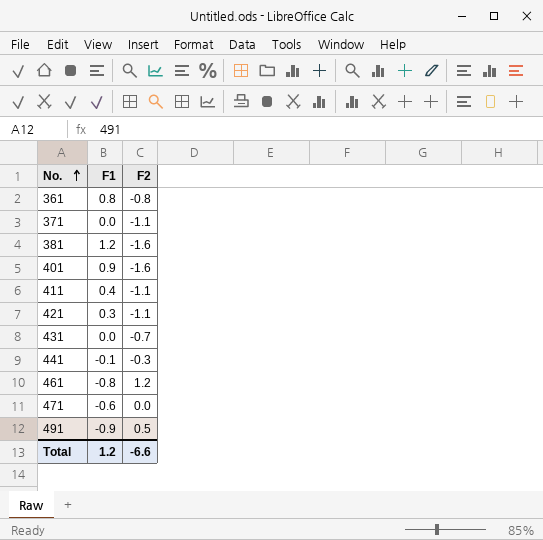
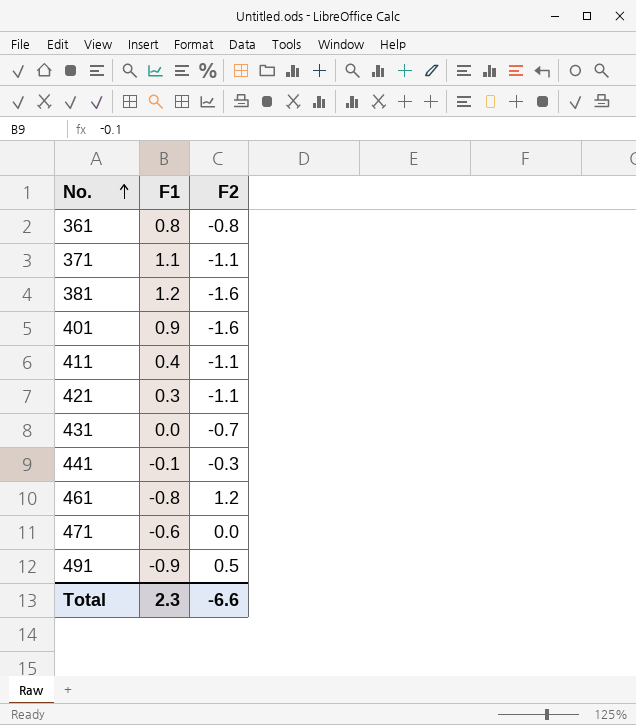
371 | F1: 0.0 -> 1.1
Total | F1: 1.2 -> 2.3

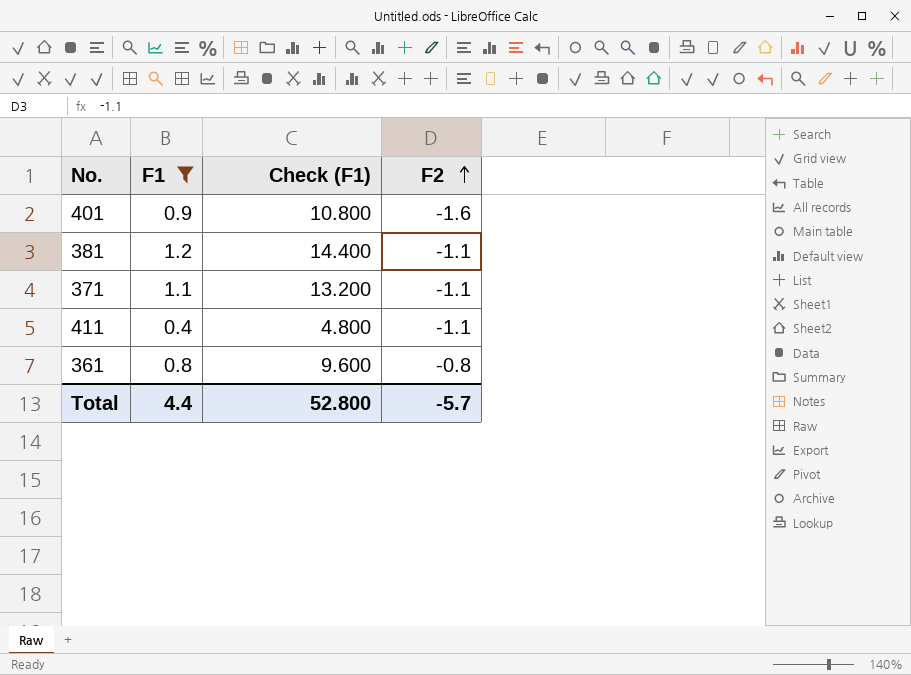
filter: none -> F1 >= 0.4
row order: No. ascending -> F2 ascending
column Check (F1) | formula: none -> [F1] * 12
381 | F2: -1.6 -> -1.1
Total | F1: 2.3 -> 4.4
Total | F2: -6.6 -> -5.7

